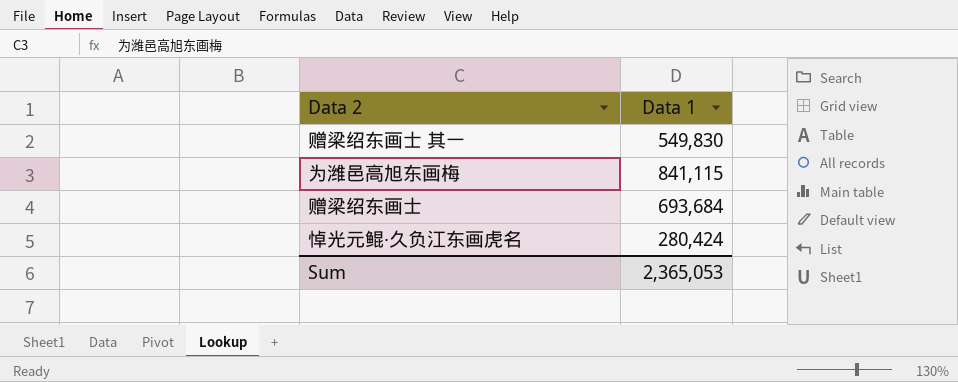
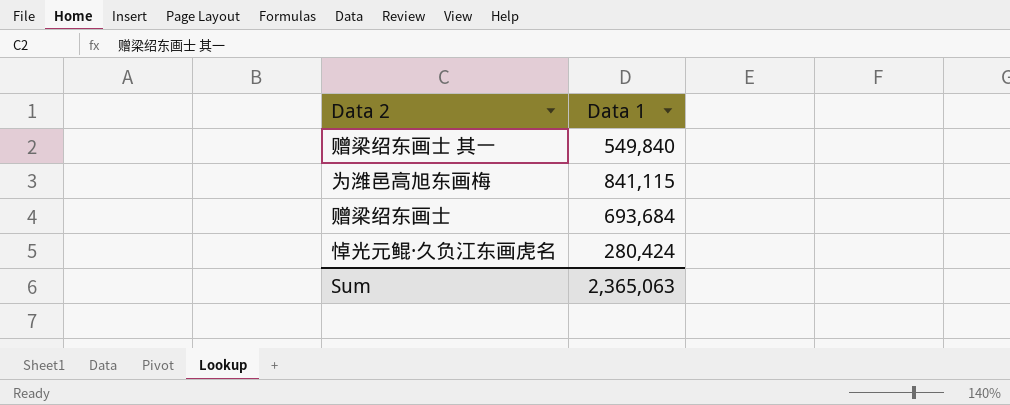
赠梁绍东画士 其一 | Data 1: 549,830 -> 549,840
Sum | Data 1: 2,365,053 -> 2,365,063

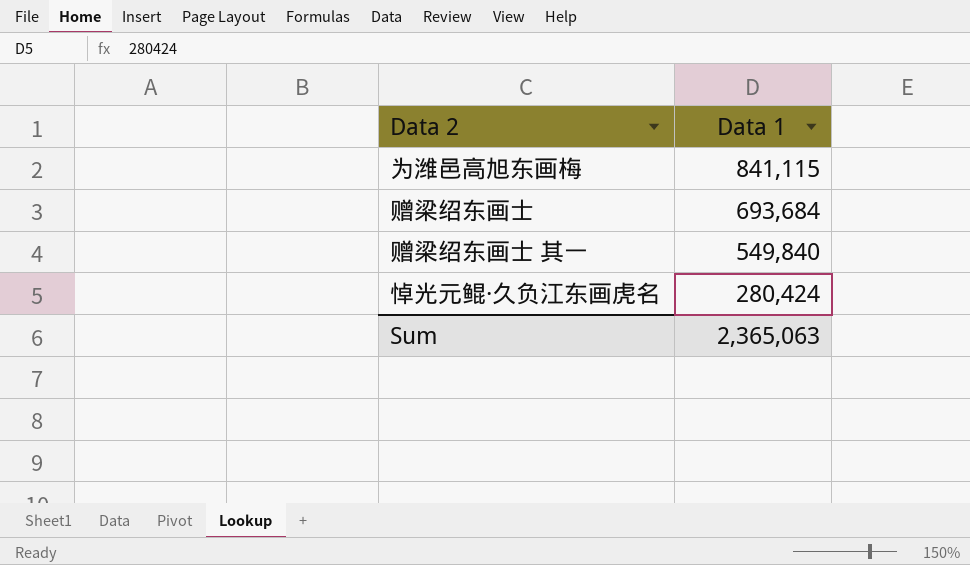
row order: none -> Data 1 descending

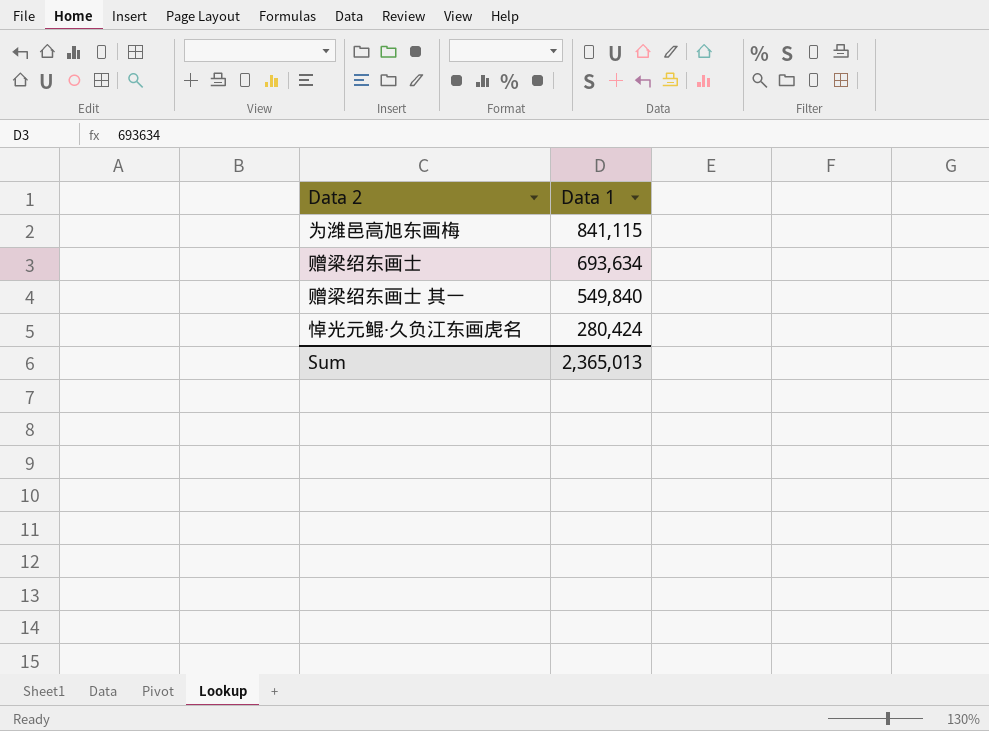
赠梁绍东画士 | Data 1: 693,684 -> 693,634
Sum | Data 1: 2,365,063 -> 2,365,013

